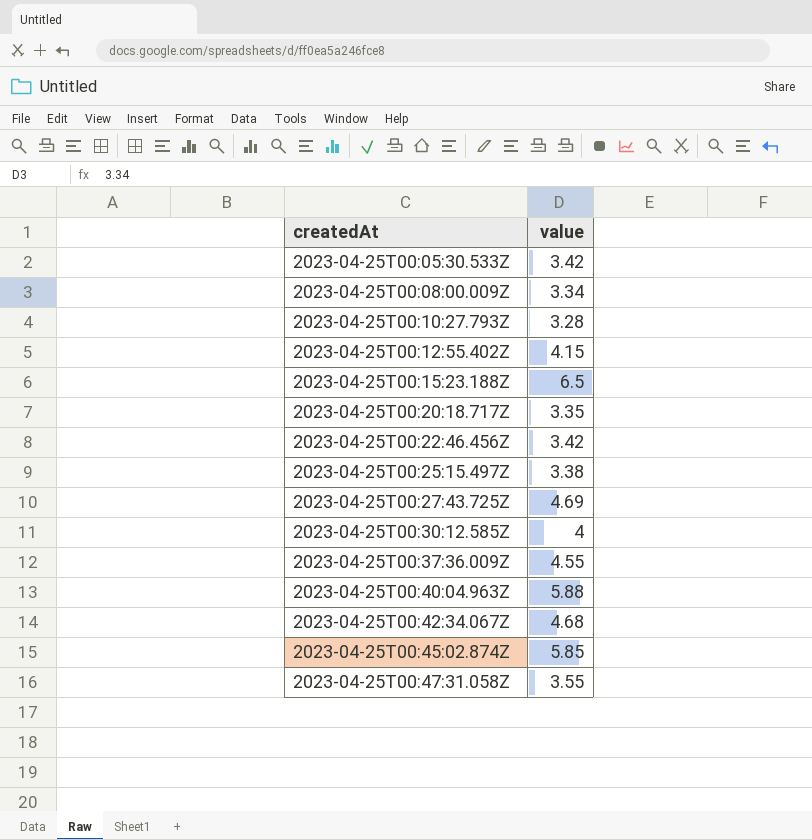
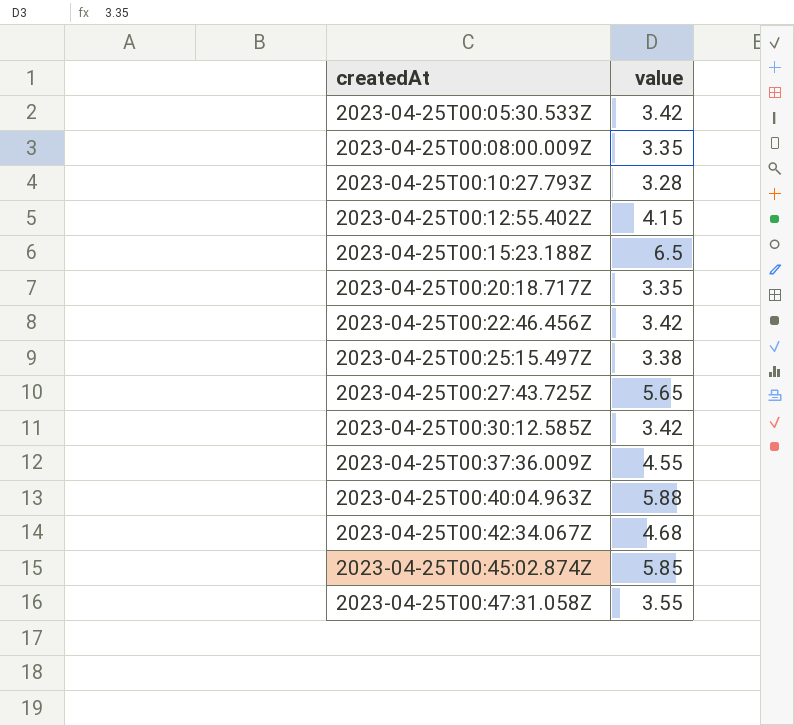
2023-04-25T00:08:00.009Z | value: 3.34 -> 3.35
2023-04-25T00:27:43.725Z | value: 4.69 -> 5.65
2023-04-25T00:30:12.585Z | value: 4 -> 3.42

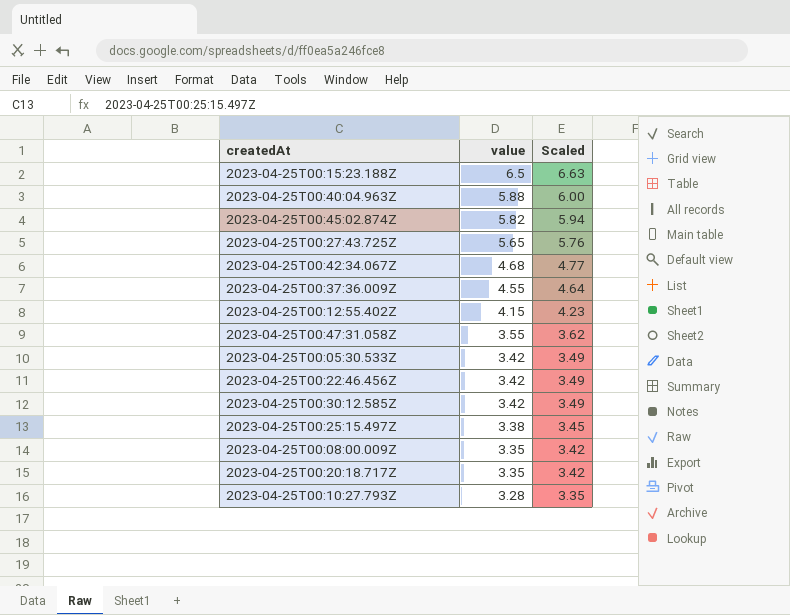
row order: createdAt ascending -> value descending
column Scaled | formula: none -> [value] * 1.02
2023-04-25T00:45:02.874Z | value: 5.85 -> 5.82

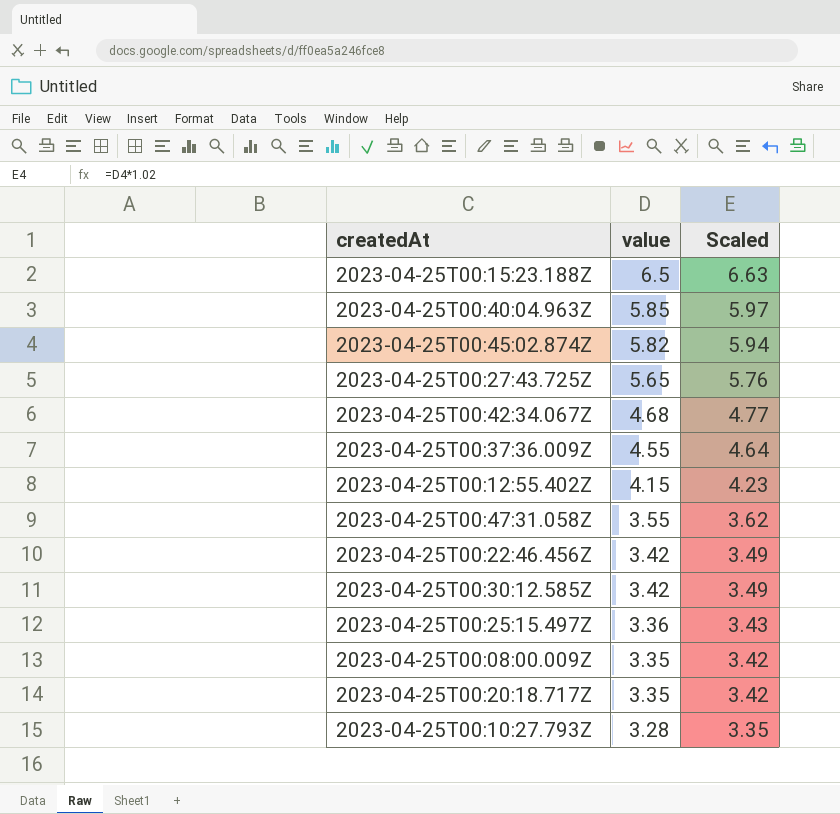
row 2023-04-25T00:05:30.533Z: 3.42 | 3.49 -> none
2023-04-25T00:40:04.963Z | value: 5.88 -> 5.85
2023-04-25T00:40:04.963Z | Scaled: 6.00 -> 5.97
2023-04-25T00:25:15.497Z | value: 3.38 -> 3.36
2023-04-25T00:25:15.497Z | Scaled: 3.45 -> 3.43

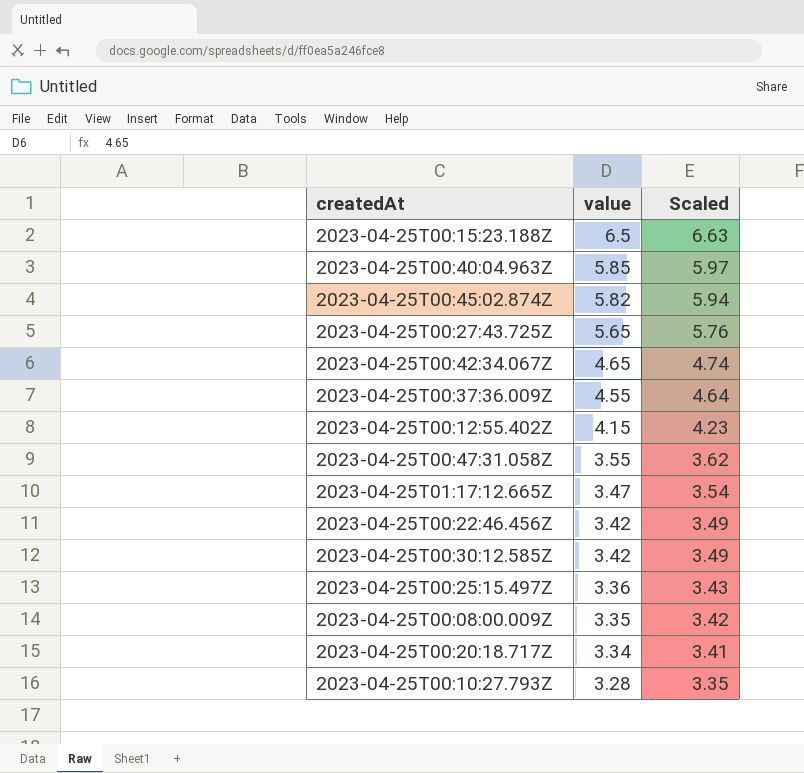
2023-04-25T00:42:34.067Z | value: 4.68 -> 4.65
2023-04-25T00:42:34.067Z | Scaled: 4.77 -> 4.74
row 2023-04-25T01:17:12.665Z: none -> 3.47 | 3.54
2023-04-25T00:20:18.717Z | value: 3.35 -> 3.34
2023-04-25T00:20:18.717Z | Scaled: 3.42 -> 3.41

